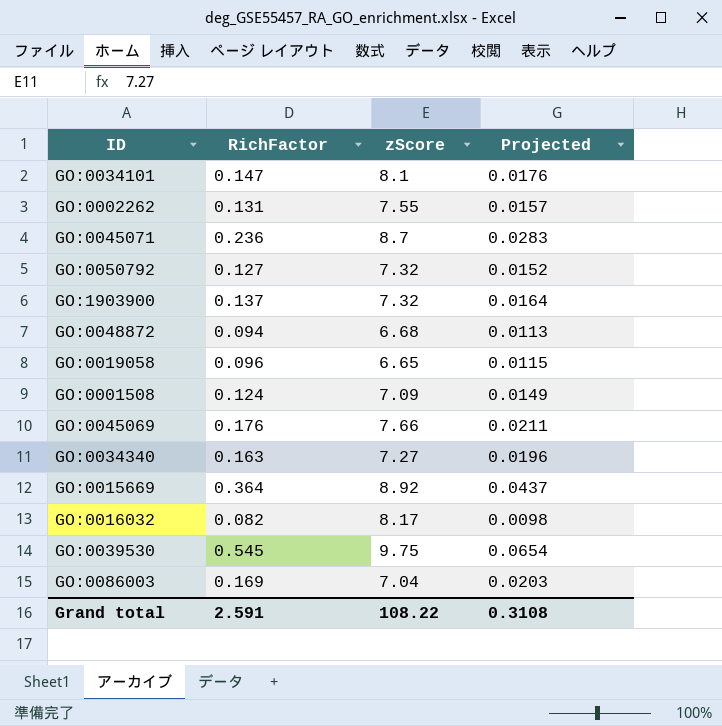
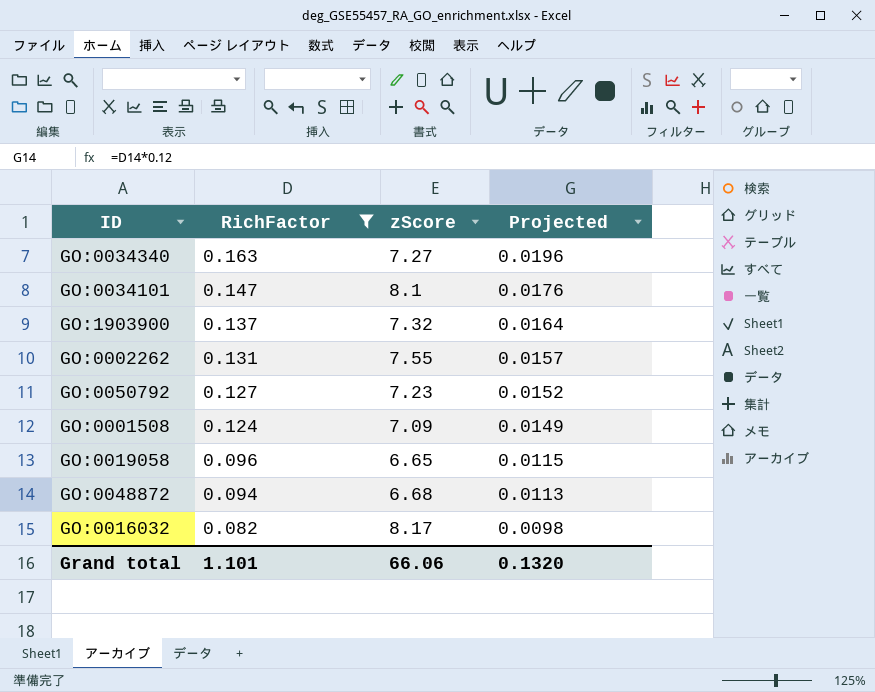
filter: none -> RichFactor <= 0.163
row order: none -> RichFactor descending
GO:0050792 | zScore: 7.32 -> 7.23
Grand total | RichFactor: 2.591 -> 1.101
Grand total | zScore: 108.22 -> 66.06
Grand total | Projected: 0.3108 -> 0.1320

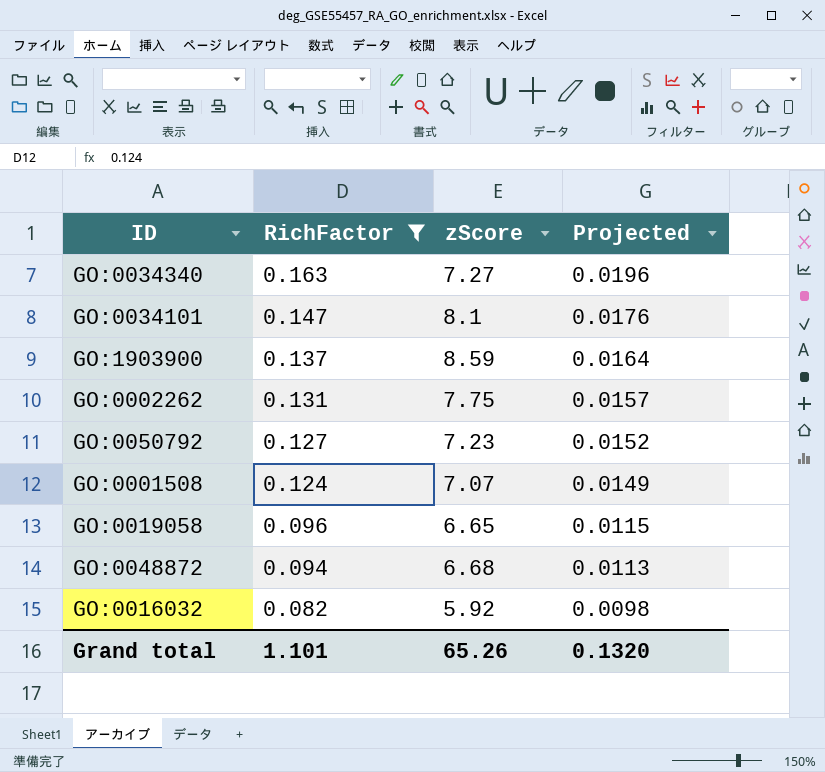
GO:1903900 | zScore: 7.32 -> 8.59
GO:0002262 | zScore: 7.55 -> 7.75
GO:0001508 | zScore: 7.09 -> 7.07
GO:0016032 | zScore: 8.17 -> 5.92
Grand total | zScore: 66.06 -> 65.26

